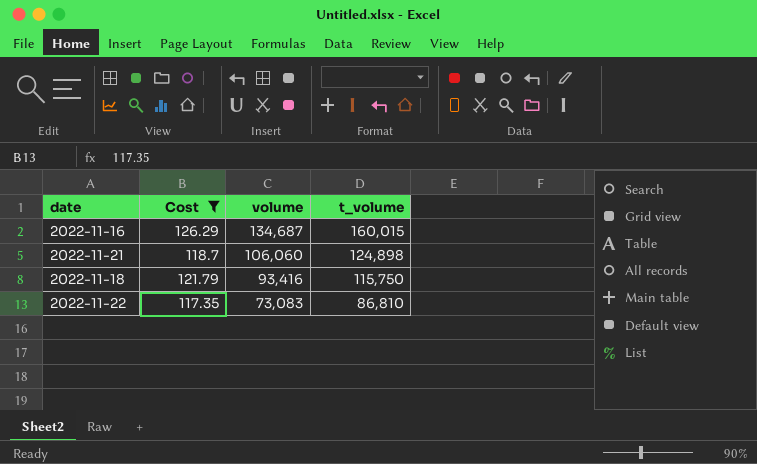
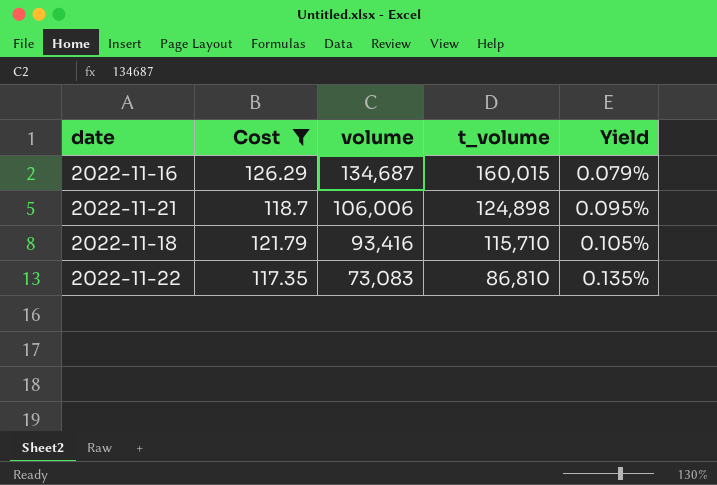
column Yield | formula: none -> [Cost] / [t_volume]
2022-11-21 | volume: 106,060 -> 106,006
2022-11-18 | t_volume: 115,750 -> 115,710

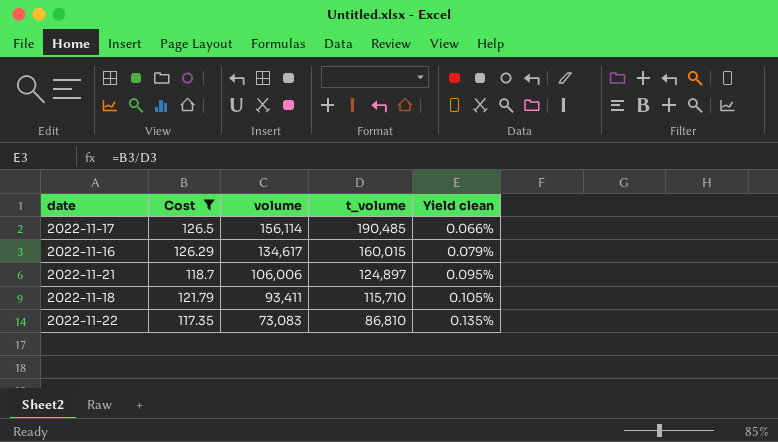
column name: Yield -> Yield clean
row 2022-11-17: none -> 126.5 | 156,114 | 190,485 | 0.066%
2022-11-16 | volume: 134,687 -> 134,617
2022-11-21 | t_volume: 124,898 -> 124,897
2022-11-18 | volume: 93,416 -> 93,411

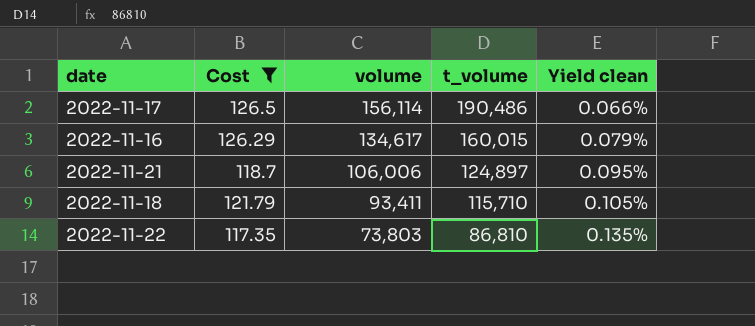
2022-11-17 | t_volume: 190,485 -> 190,486
2022-11-22 | volume: 73,083 -> 73,803

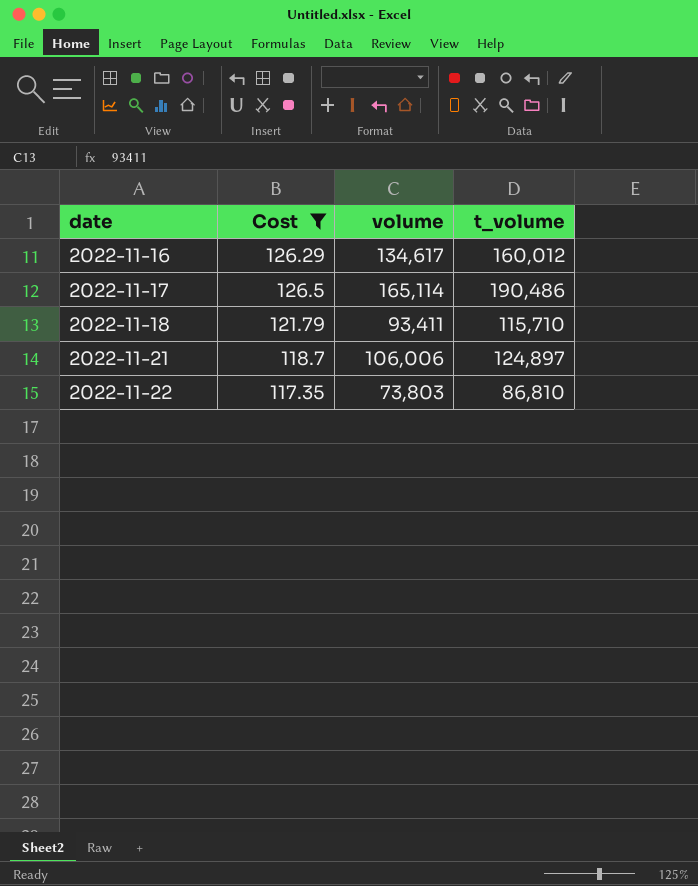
row order: volume descending -> date ascending
column Yield clean | formula: [Cost] / [t_volume] -> none
2022-11-16 | t_volume: 160,015 -> 160,012
2022-11-17 | volume: 156,114 -> 165,114

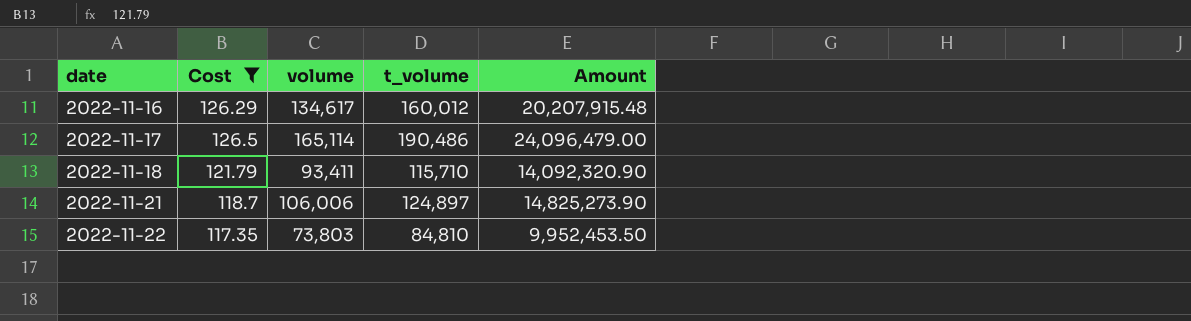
column Amount | formula: none -> [Cost] * [t_volume]
2022-11-22 | t_volume: 86,810 -> 84,810

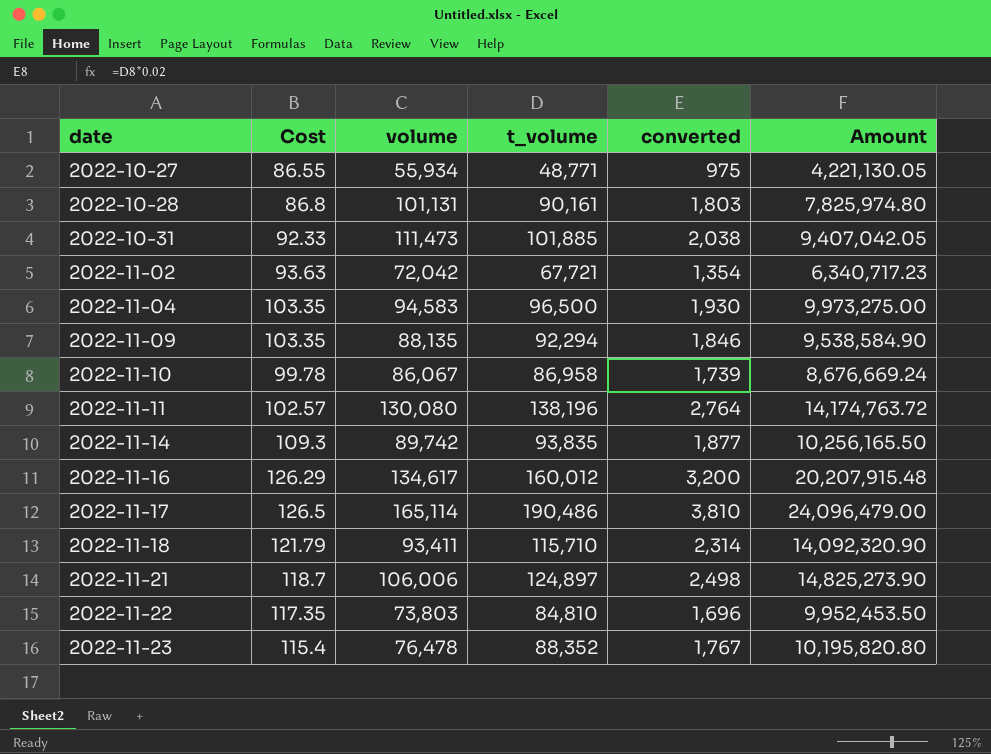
filter: Cost >= 117.35 -> none
column converted | formula: none -> [t_volume] * 0.02

